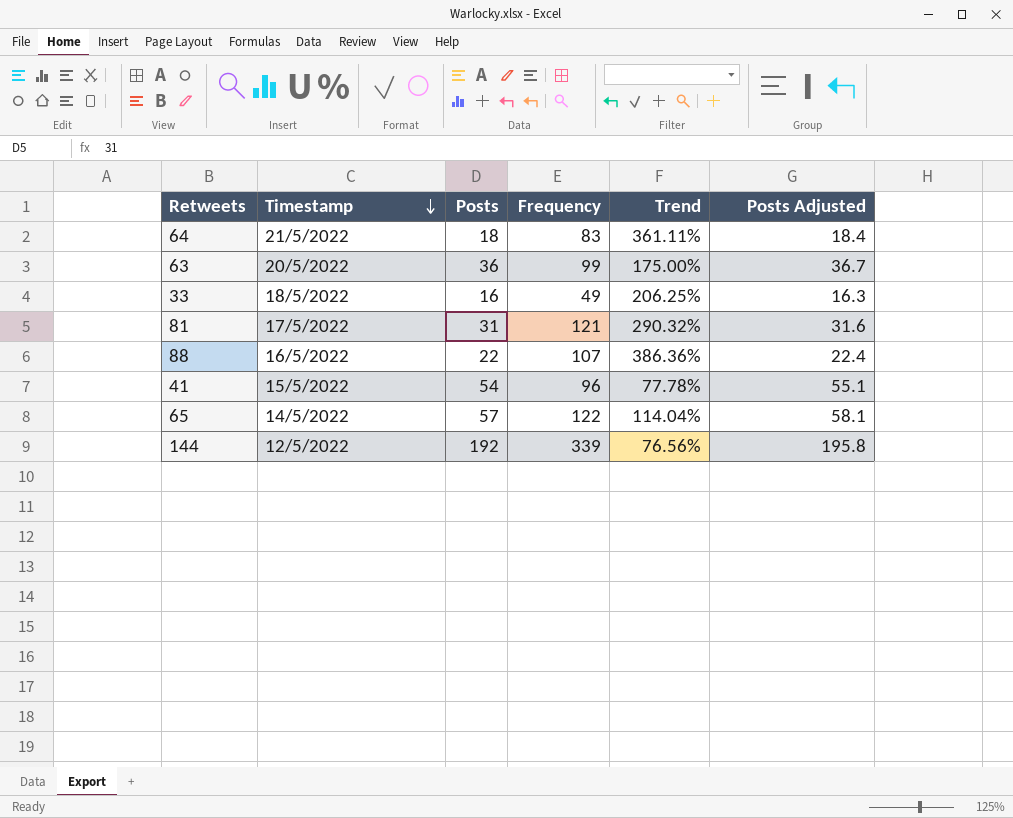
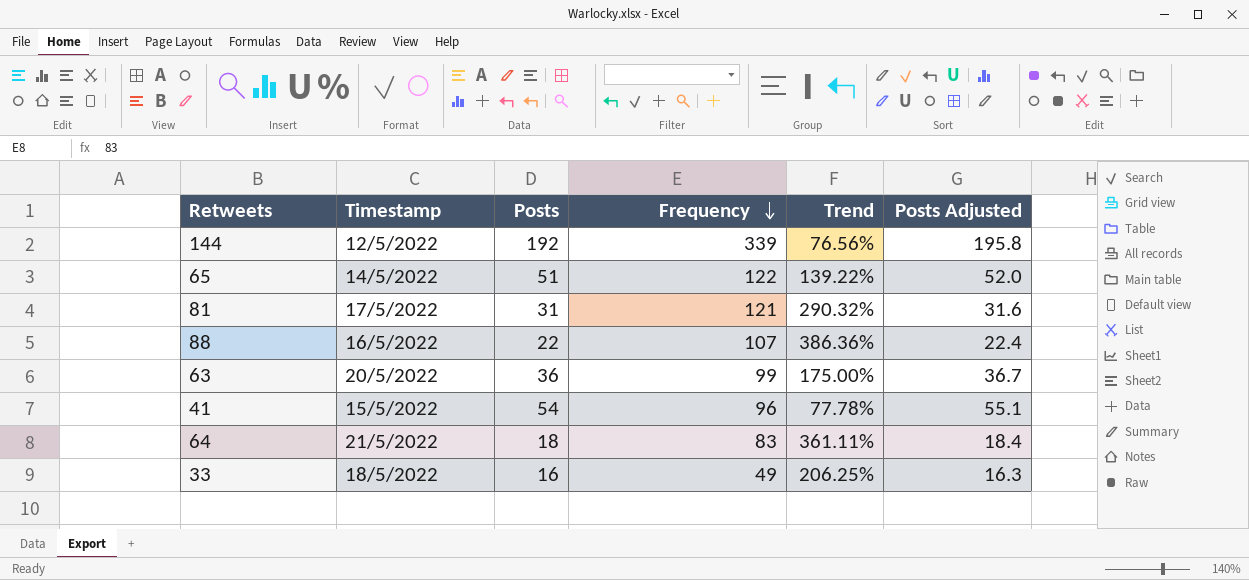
row order: Timestamp descending -> Frequency descending
65 | Posts: 57 -> 51
65 | Trend: 114.04% -> 139.22%
65 | Posts Adjusted: 58.1 -> 52.0

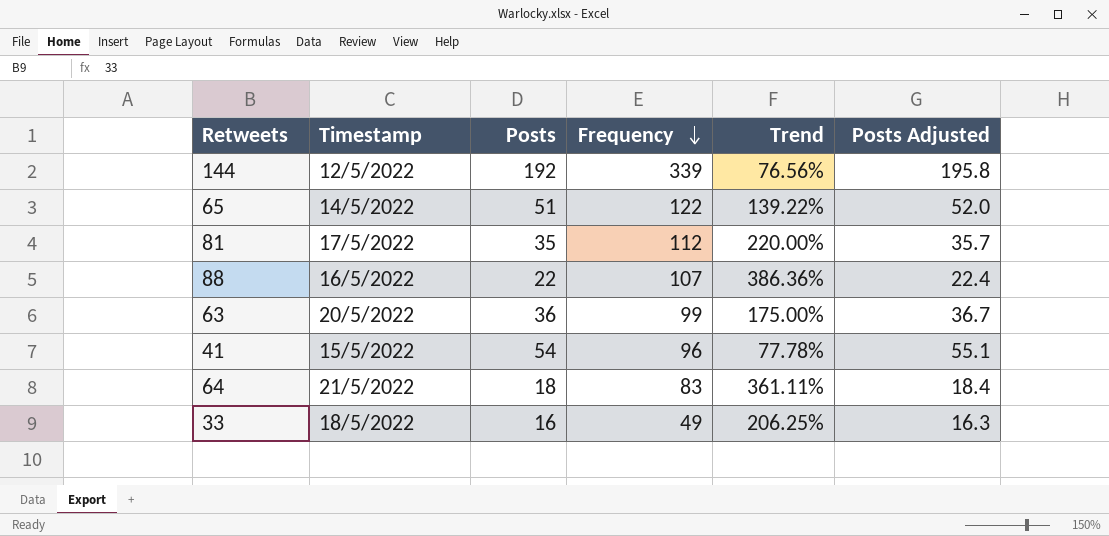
81 | Posts: 31 -> 35
81 | Frequency: 121 -> 112
81 | Trend: 290.32% -> 220.00%
81 | Posts Adjusted: 31.6 -> 35.7

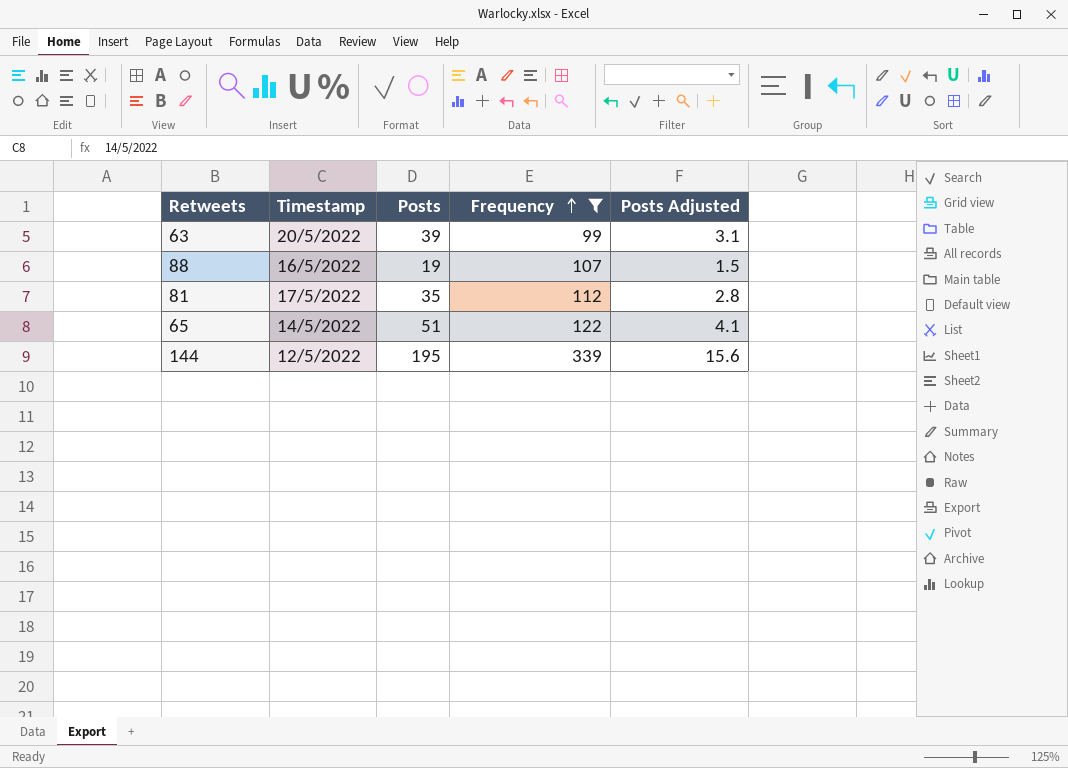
filter: none -> Frequency >= 99
row order: Frequency descending -> Frequency ascending
column Trend | formula: ([Frequency] - [Posts]) / [Posts] -> none
column Posts Adjusted | formula: [Posts] * 1.02 -> [Posts] * 0.08
63 | Posts: 36 -> 39
88 | Posts: 22 -> 19
144 | Posts: 192 -> 195

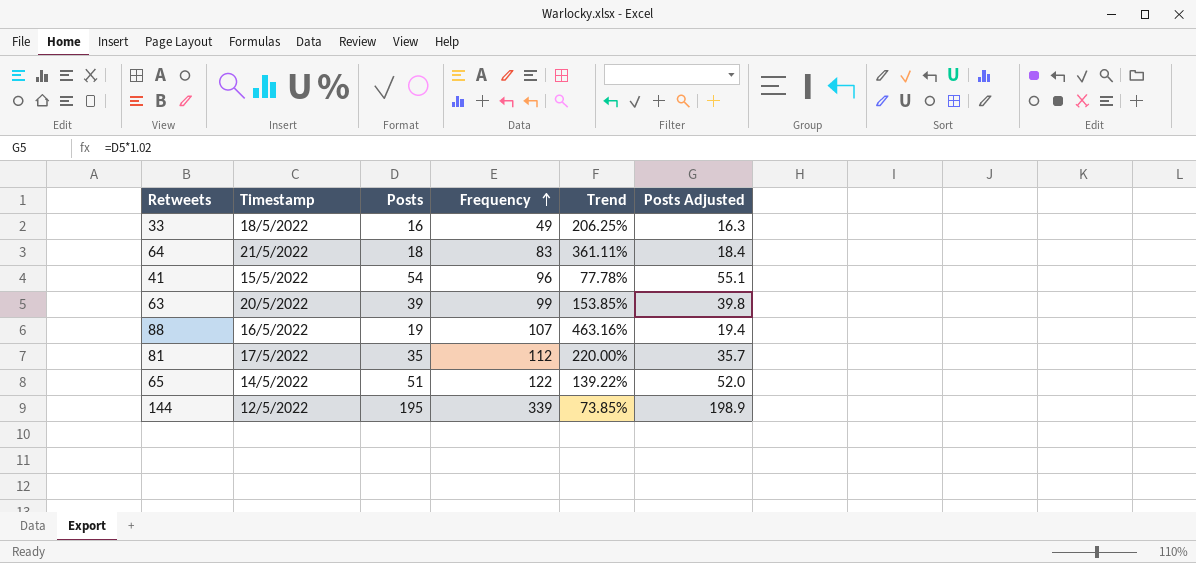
filter: Frequency >= 99 -> none
column Trend | formula: none -> ([Frequency] - [Posts]) / [Posts]
column Posts Adjusted | formula: [Posts] * 0.08 -> [Posts] * 1.02

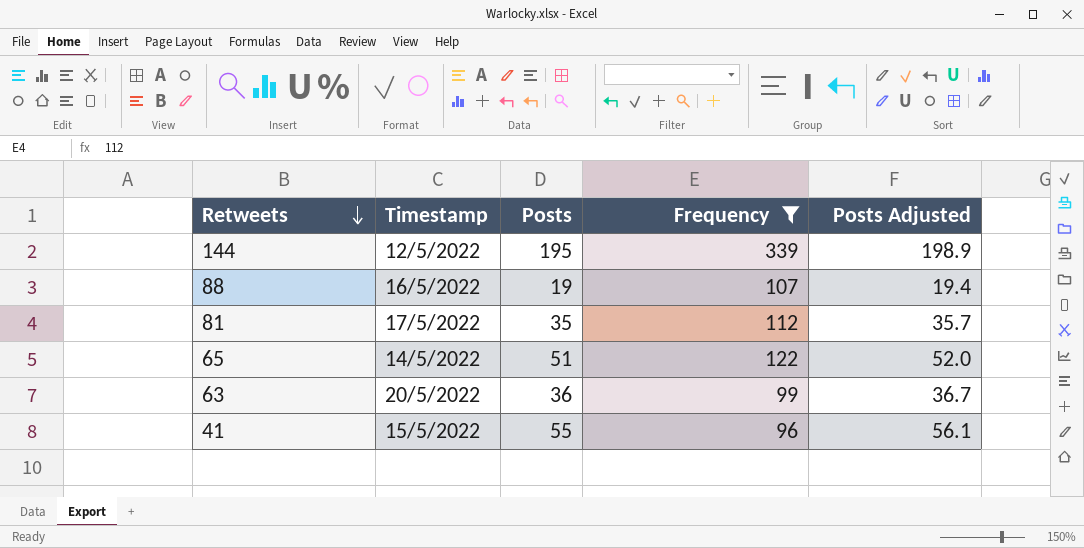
filter: none -> Frequency >= 96
row order: Frequency ascending -> Retweets descending
column Trend | formula: ([Frequency] - [Posts]) / [Posts] -> none
63 | Posts: 39 -> 36
63 | Posts Adjusted: 39.8 -> 36.7
41 | Posts: 54 -> 55
41 | Posts Adjusted: 55.1 -> 56.1

